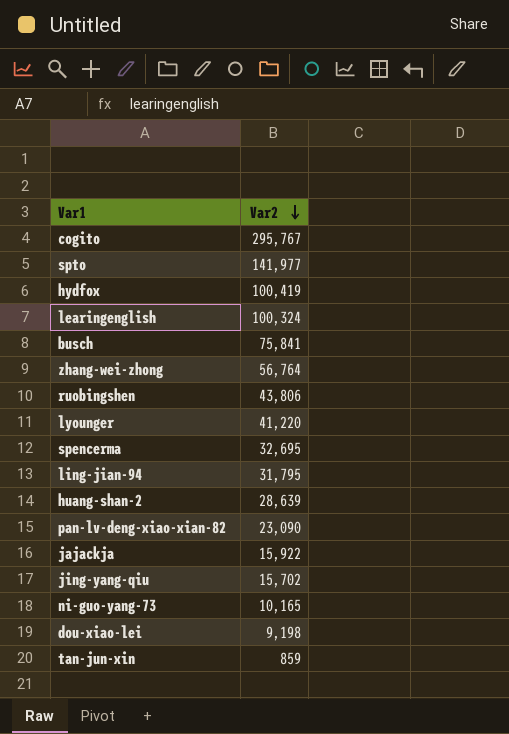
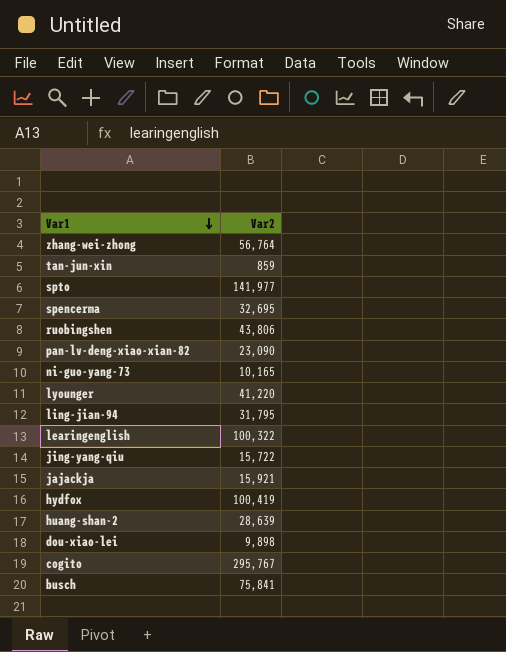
row order: Var2 descending -> Var1 descending
learingenglish | Var2: 100,324 -> 100,322
jing-yang-qiu | Var2: 15,702 -> 15,722
jajackja | Var2: 15,922 -> 15,921
dou-xiao-lei | Var2: 9,198 -> 9,898

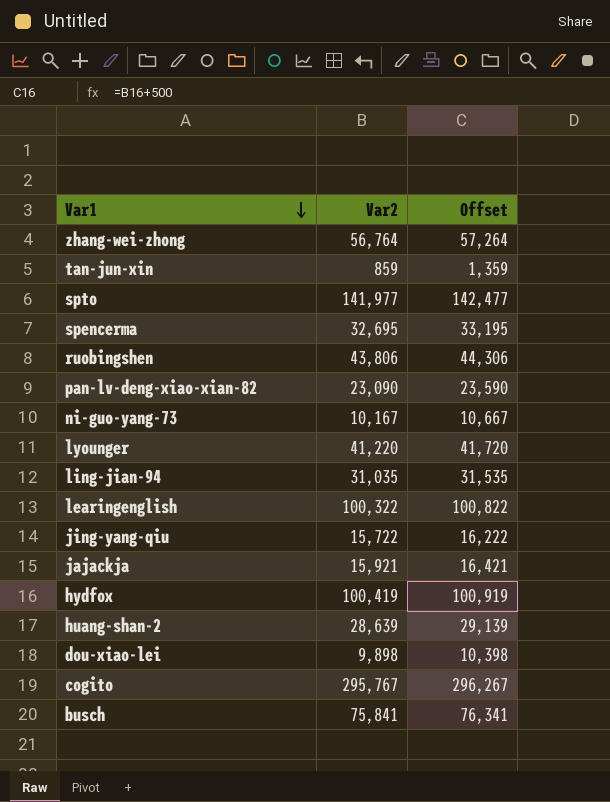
column Offset | formula: none -> [Var2] + 500
ni-guo-yang-73 | Var2: 10,165 -> 10,167
ling-jian-94 | Var2: 31,795 -> 31,035

